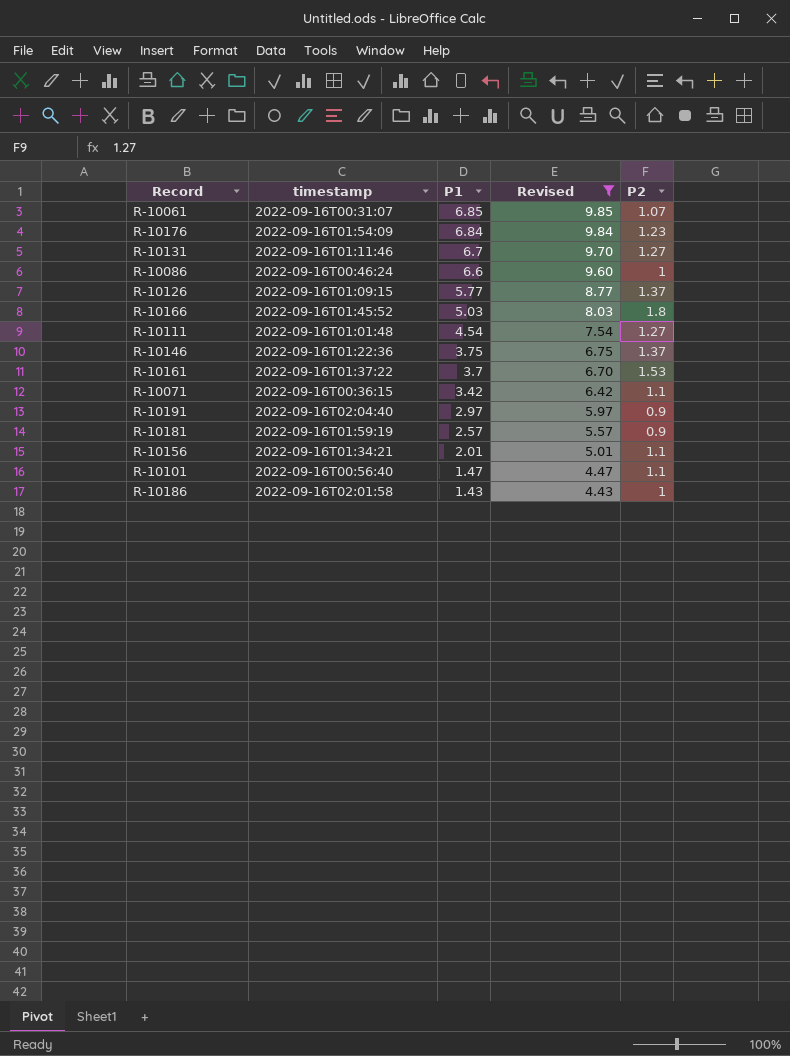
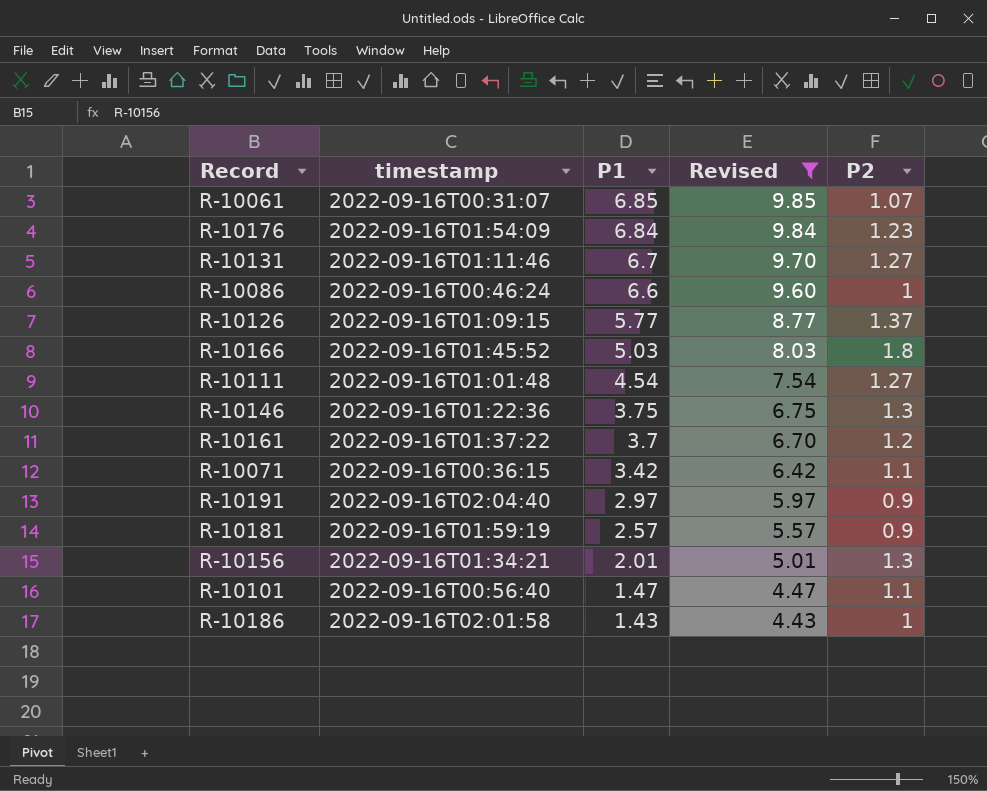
R-10146 | P2: 1.37 -> 1.3
R-10161 | P2: 1.53 -> 1.2
R-10156 | P2: 1.1 -> 1.3

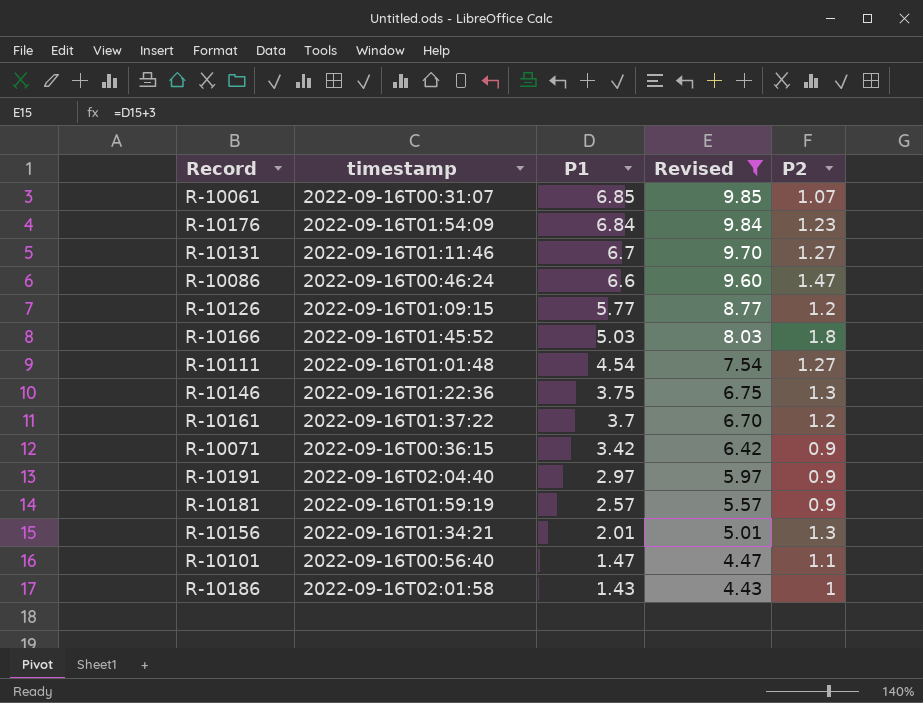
R-10086 | P2: 1 -> 1.47
R-10126 | P2: 1.37 -> 1.2
R-10071 | P2: 1.1 -> 0.9

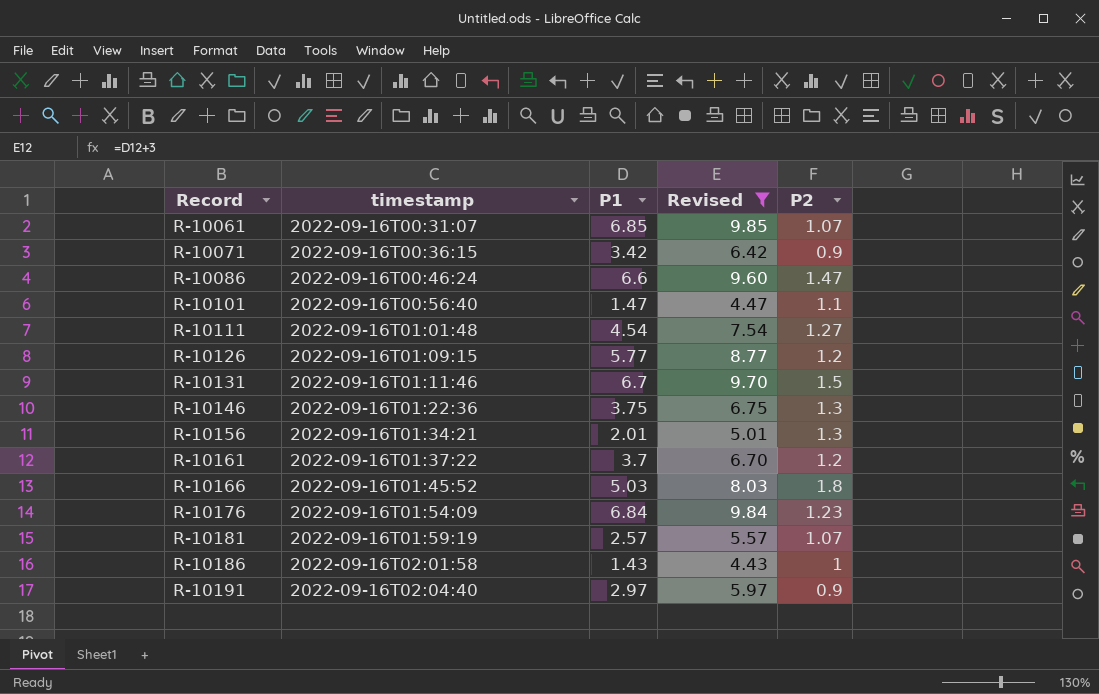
row order: P1 descending -> Record ascending
R-10131 | P2: 1.27 -> 1.5
R-10181 | P2: 0.9 -> 1.07

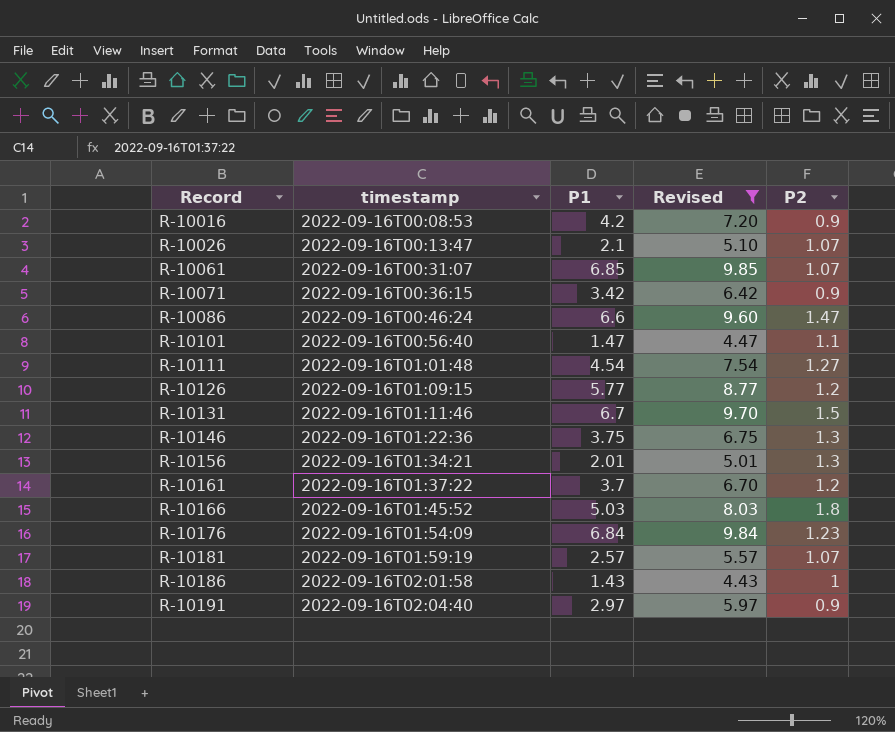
row R-10016: none -> 2022-09-16T00:08:53 | 4.2 | 7.20 | 0.9
row R-10026: none -> 2022-09-16T00:13:47 | 2.1 | 5.10 | 1.07

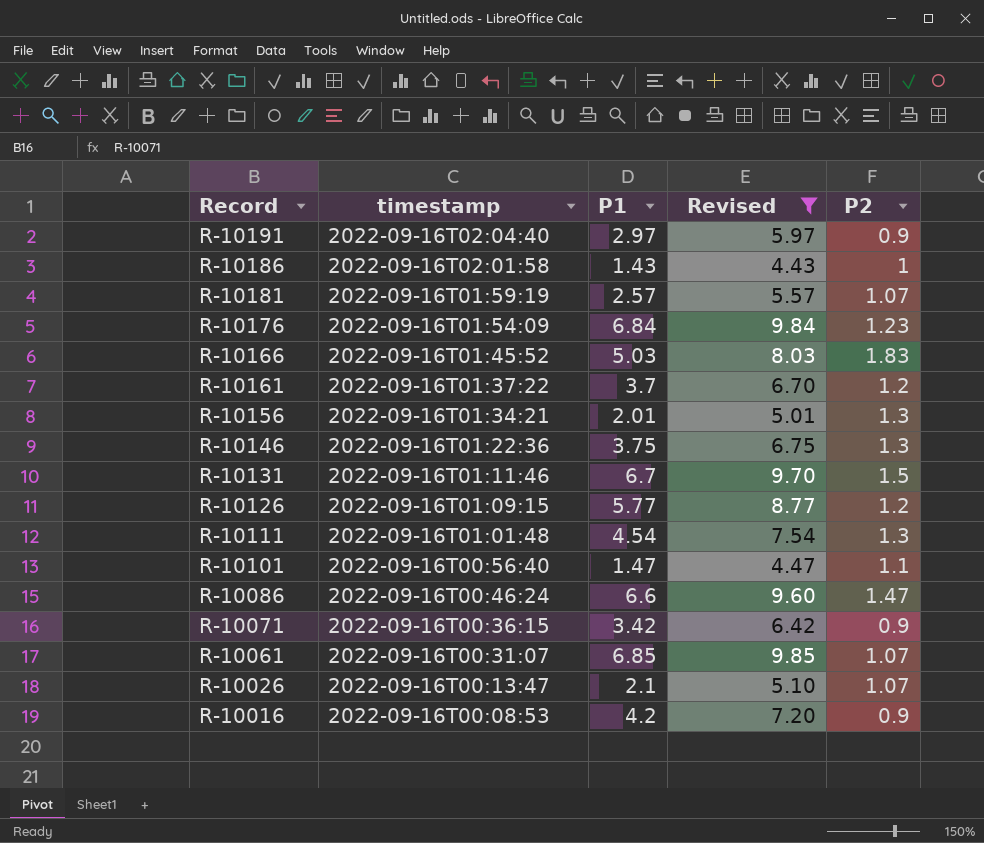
row order: Record ascending -> Record descending
R-10166 | P2: 1.8 -> 1.83
R-10111 | P2: 1.27 -> 1.3

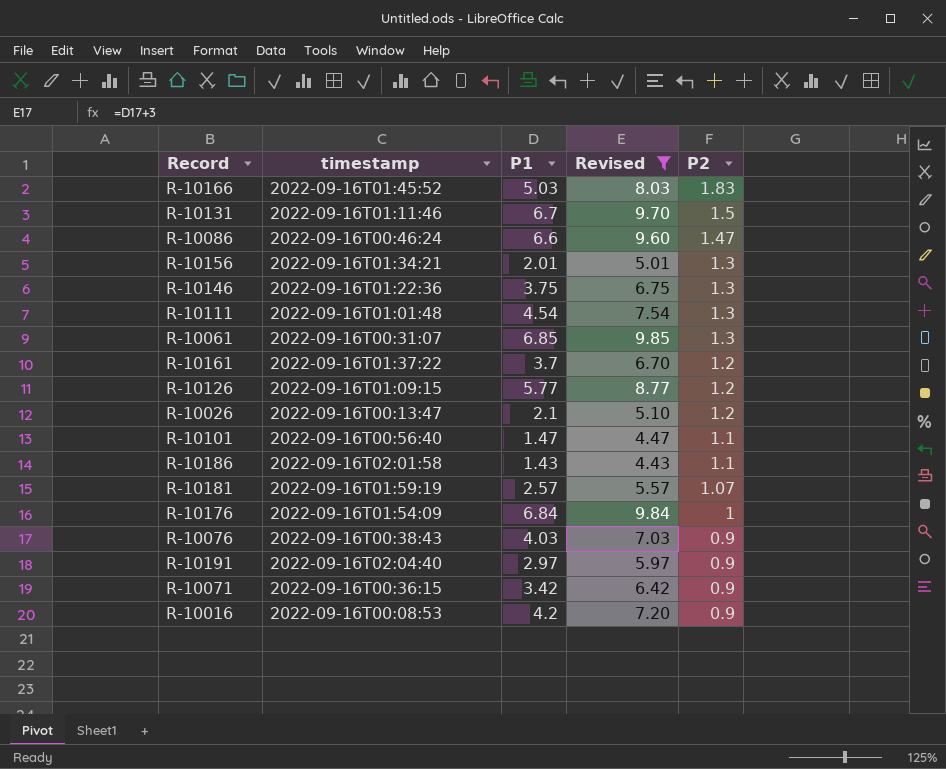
row order: Record descending -> P2 descending
R-10061 | P2: 1.07 -> 1.3
R-10026 | P2: 1.07 -> 1.2
R-10186 | P2: 1 -> 1.1
R-10176 | P2: 1.23 -> 1
row R-10076: none -> 2022-09-16T00:38:43 | 4.03 | 7.03 | 0.9

